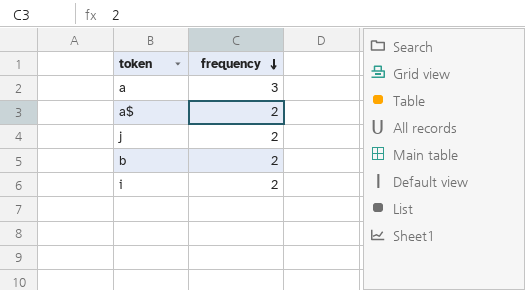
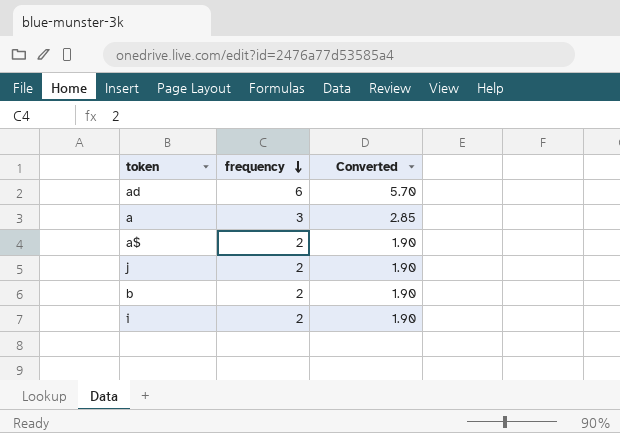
column Converted | formula: none -> [frequency] * 0.95
row ad: none -> 6 | 5.70

